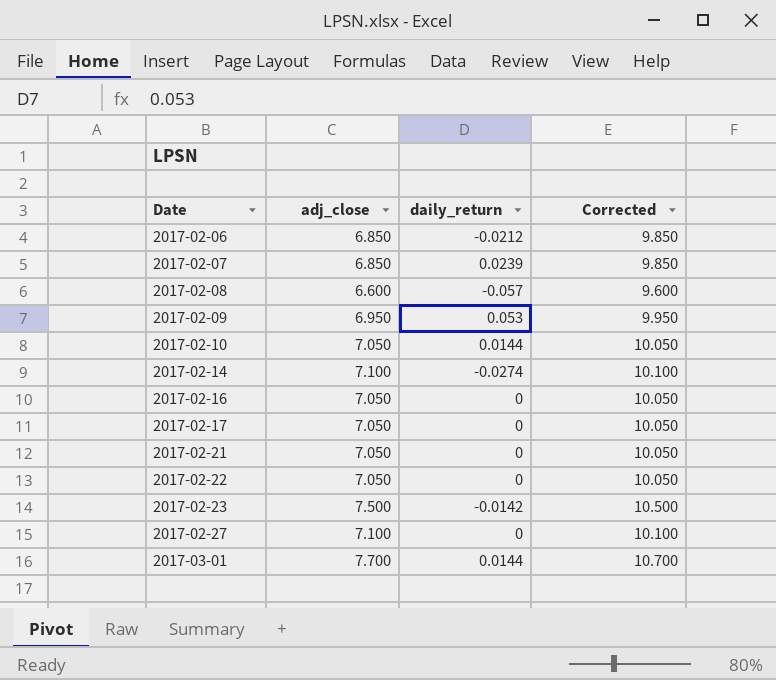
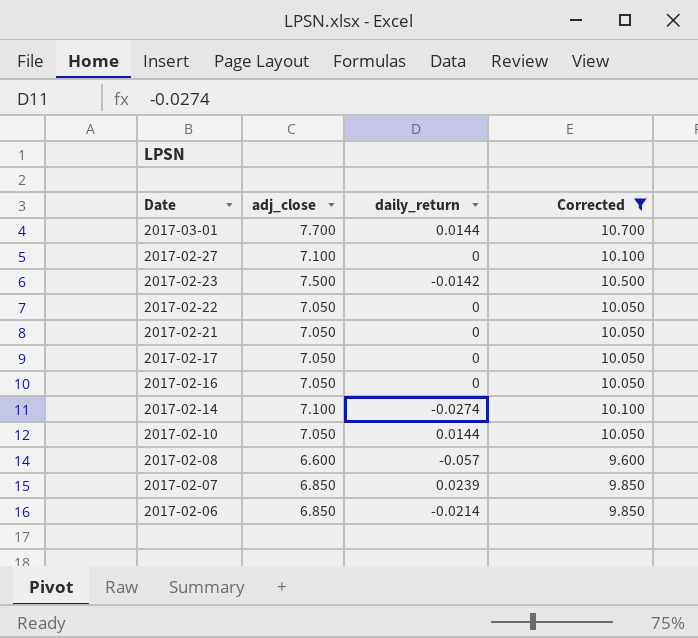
filter: none -> Corrected != 9.950
row order: Date ascending -> Date descending
2017-02-06 | daily_return: -0.0212 -> -0.0214

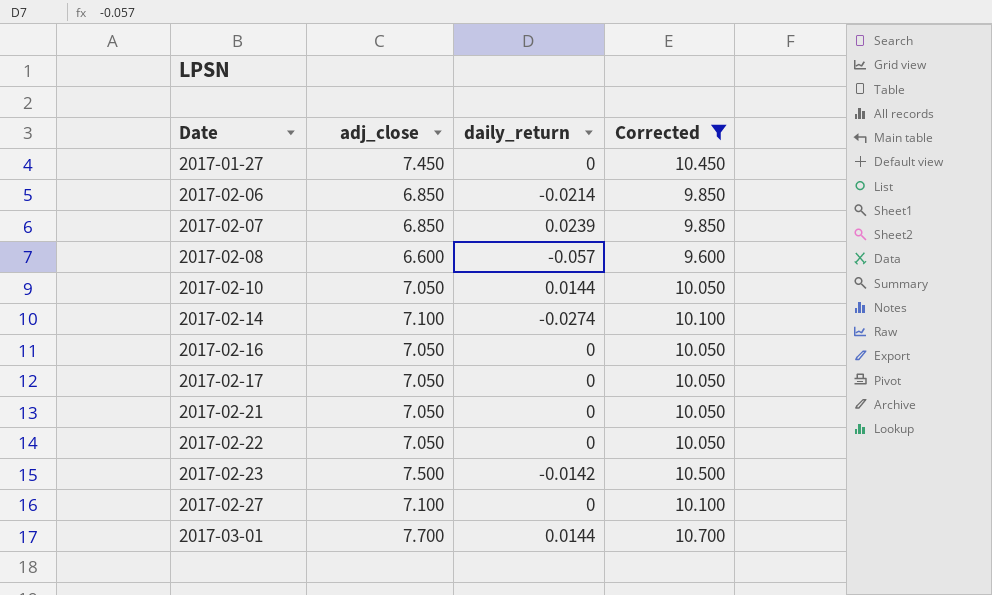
row order: Date descending -> Date ascending
row 2017-01-27: none -> 7.450 | 0 | 10.450

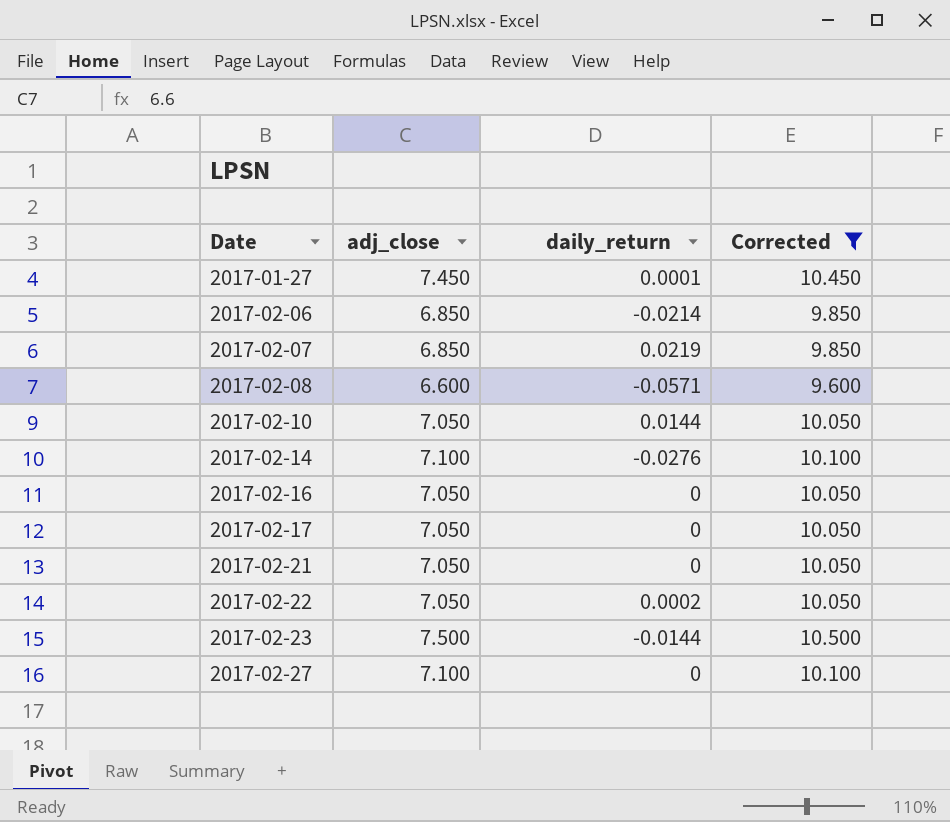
row 2017-03-01: 7.700 | 0.0144 | 10.700 -> none
2017-01-27 | daily_return: 0 -> 0.0001
2017-02-07 | daily_return: 0.0239 -> 0.0219
2017-02-08 | daily_return: -0.057 -> -0.0571
2017-02-14 | daily_return: -0.0274 -> -0.0276
2017-02-22 | daily_return: 0 -> 0.0002
2017-02-23 | daily_return: -0.0142 -> -0.0144

